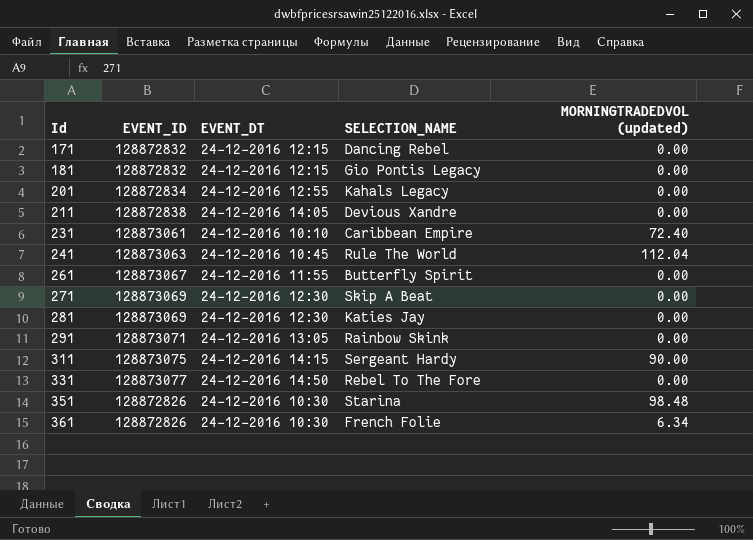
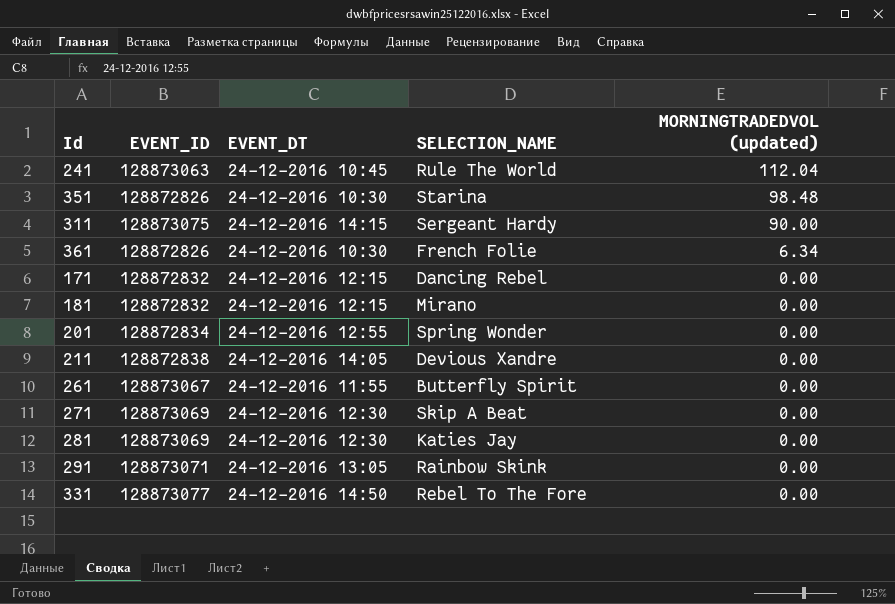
row order: Id ascending -> MORNINGTRADEDVOL (updated) descending
row 231: 128873061 | 24-12-2016 10:10 | Caribbean Empire | 72.40 -> none
181 | SELECTION_NAME: Gio Pontis Legacy -> Mirano
201 | SELECTION_NAME: Kahals Legacy -> Spring Wonder

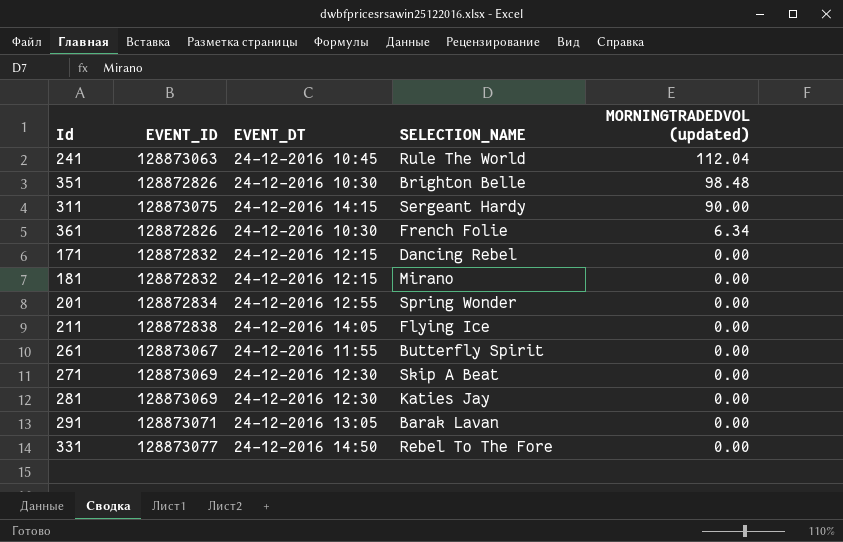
351 | SELECTION_NAME: Starina -> Brighton Belle
211 | SELECTION_NAME: Devious Xandre -> Flying Ice
291 | SELECTION_NAME: Rainbow Skink -> Barak Lavan

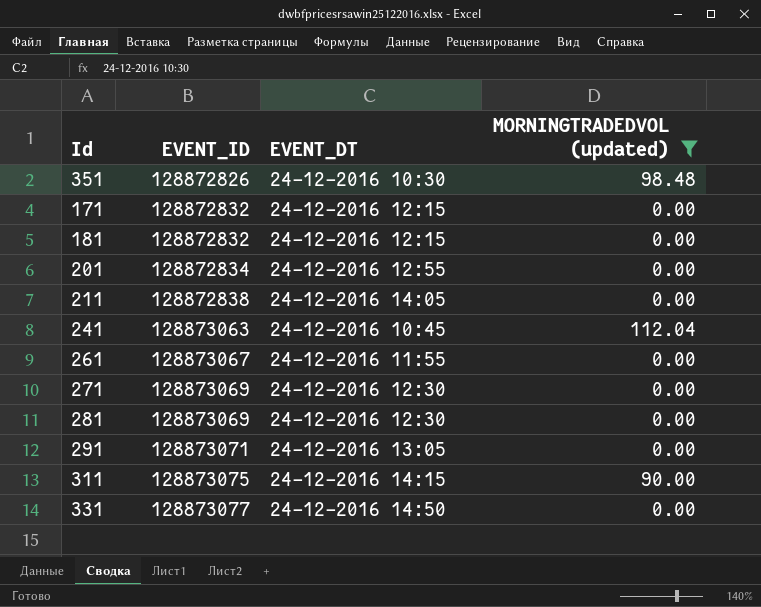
filter: none -> MORNINGTRADEDVOL (updated) != 6.34
row order: MORNINGTRADEDVOL (updated) descending -> EVENT_ID ascending
column SELECTION_NAME | position: 4 -> none

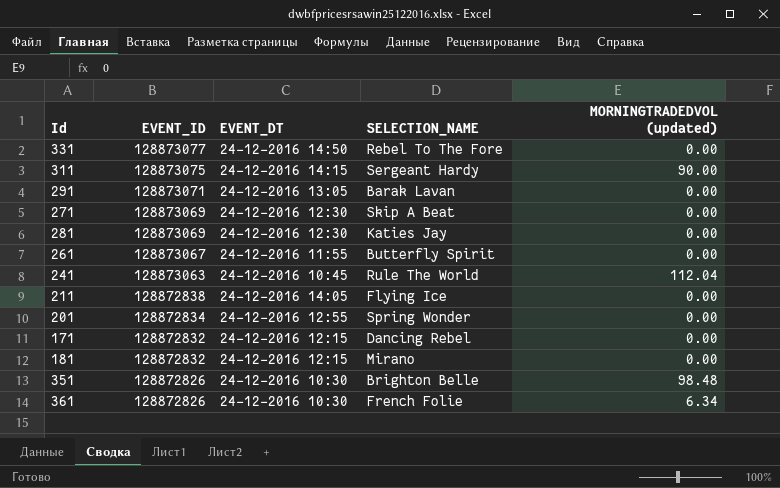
filter: MORNINGTRADEDVOL (updated) != 6.34 -> none
row order: EVENT_ID ascending -> EVENT_ID descending
column SELECTION_NAME | position: none -> 4

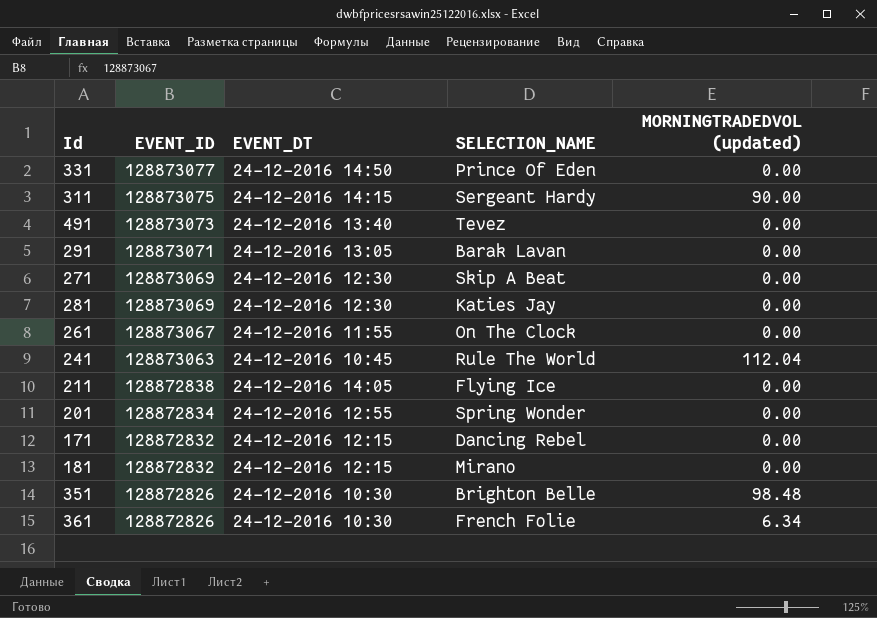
331 | SELECTION_NAME: Rebel To The Fore -> Prince Of Eden
row 491: none -> 128873073 | 24-12-2016 13:40 | Tevez | 0.00
261 | SELECTION_NAME: Butterfly Spirit -> On The Clock

